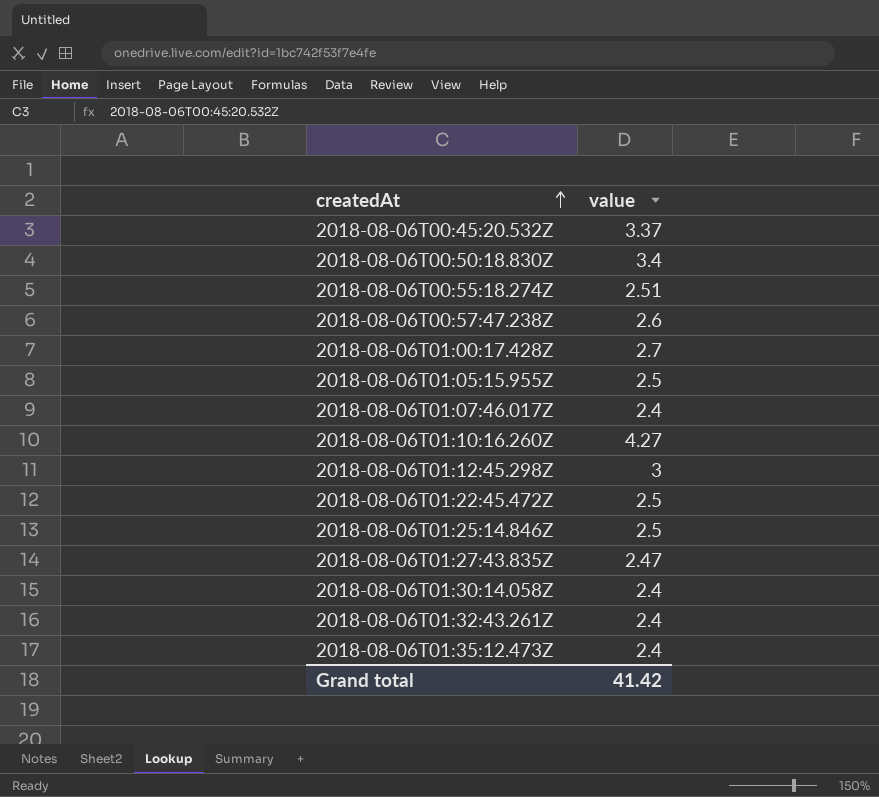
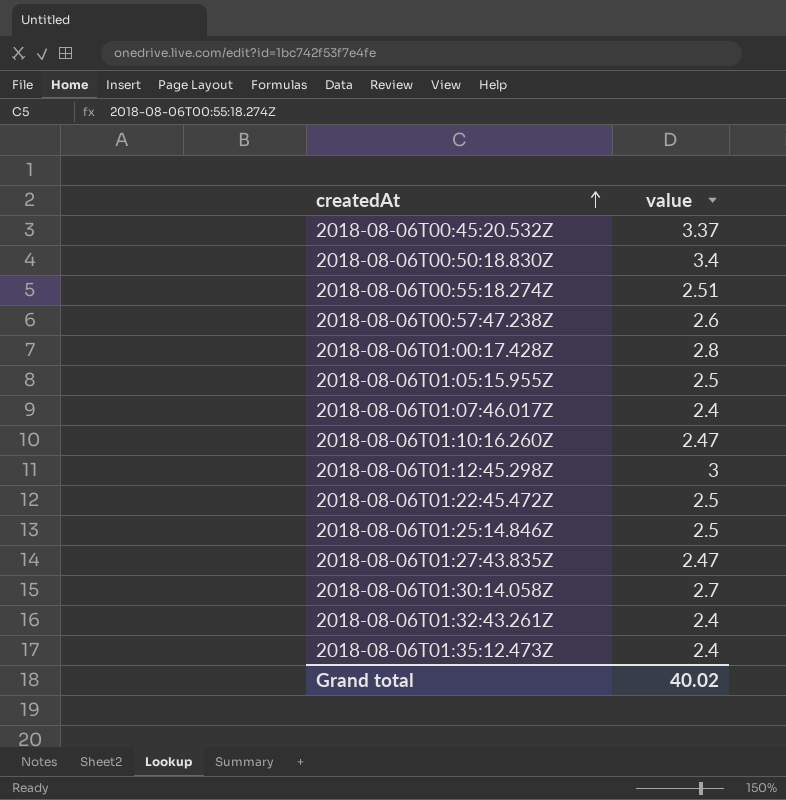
2018-08-06T01:00:17.428Z | value: 2.7 -> 2.8
2018-08-06T01:10:16.260Z | value: 4.27 -> 2.47
2018-08-06T01:30:14.058Z | value: 2.4 -> 2.7
Grand total | value: 41.42 -> 40.02

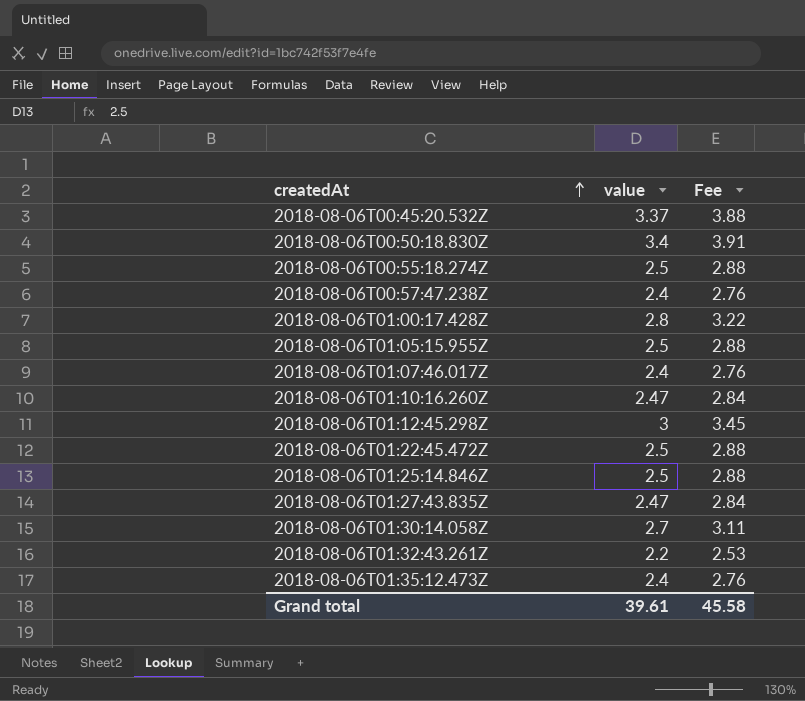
column Fee | formula: none -> [value] * 1.15
2018-08-06T00:55:18.274Z | value: 2.51 -> 2.5
2018-08-06T00:57:47.238Z | value: 2.6 -> 2.4
2018-08-06T01:32:43.261Z | value: 2.4 -> 2.2
Grand total | value: 40.02 -> 39.61

